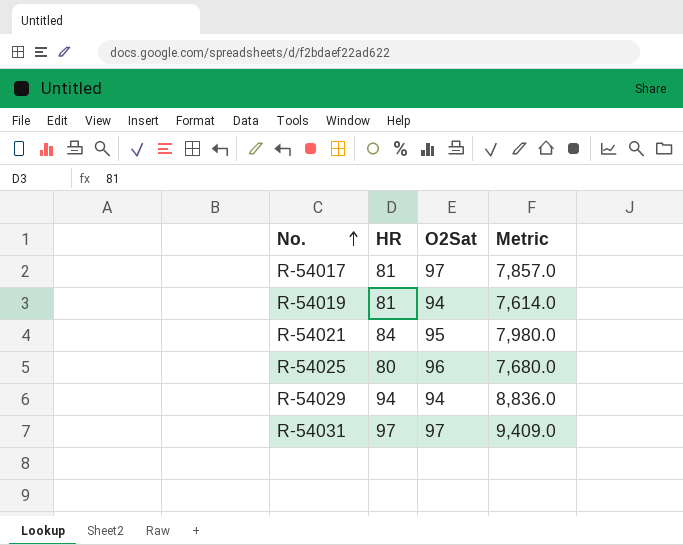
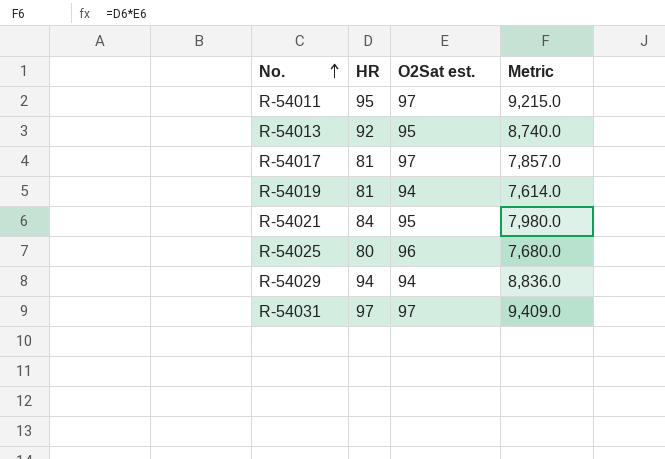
column name: O2Sat -> O2Sat est.
row R-54011: none -> 95 | 97 | 9,215.0
row R-54013: none -> 92 | 95 | 8,740.0

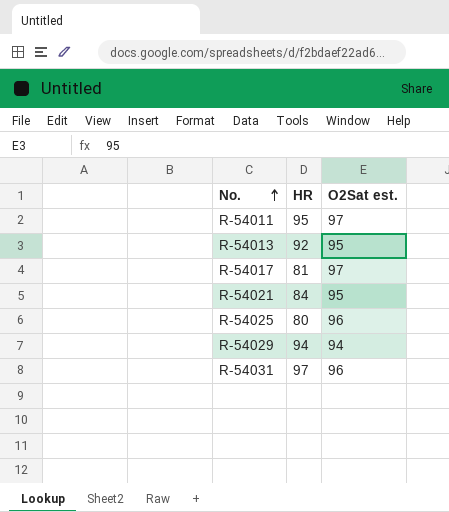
column Metric | formula: [HR] * [O2Sat est.] -> none
row R-54019: 81 | 94 | 7,614.0 -> none
R-54031 | O2Sat est.: 97 -> 96

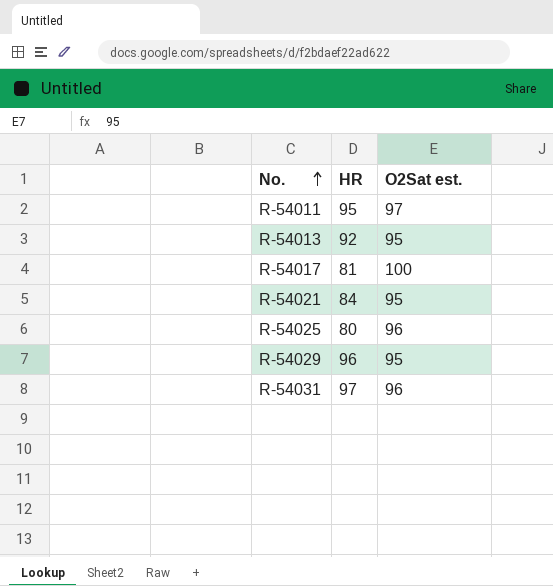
R-54017 | O2Sat est.: 97 -> 100
R-54029 | HR: 94 -> 96
R-54029 | O2Sat est.: 94 -> 95

